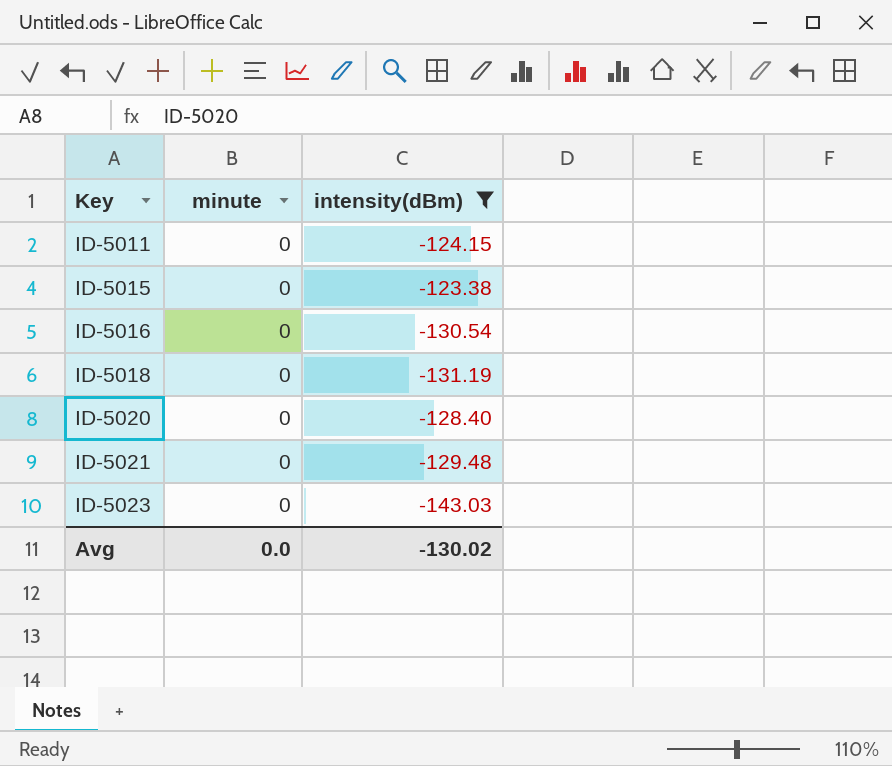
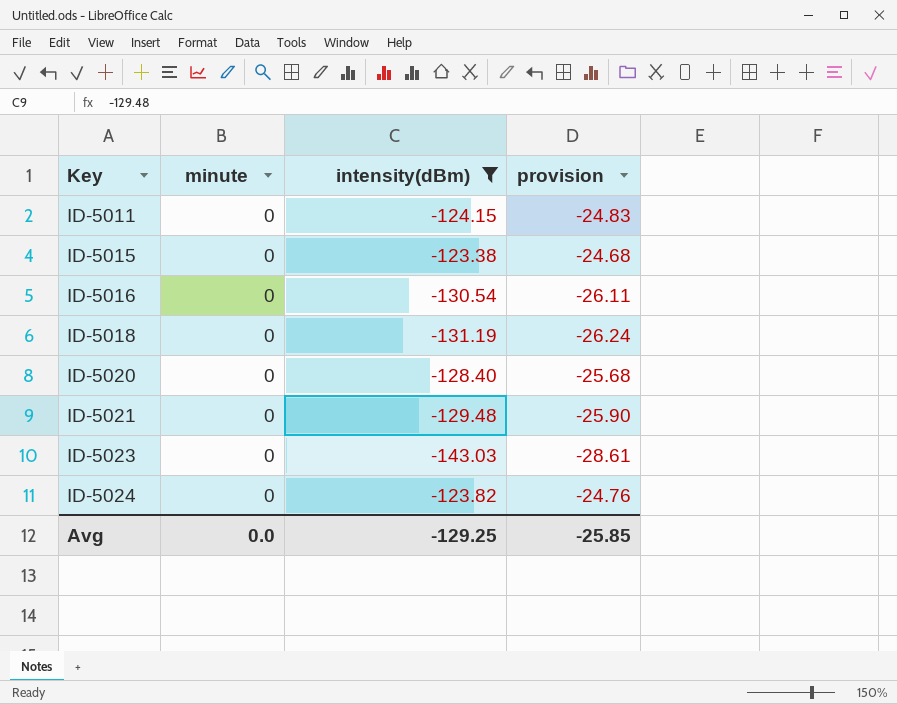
column provision | formula: none -> [intensity(dBm)] * 0.2
row ID-5024: none -> 0 | -123.82 | -24.76
Avg | intensity(dBm): -130.02 -> -129.25

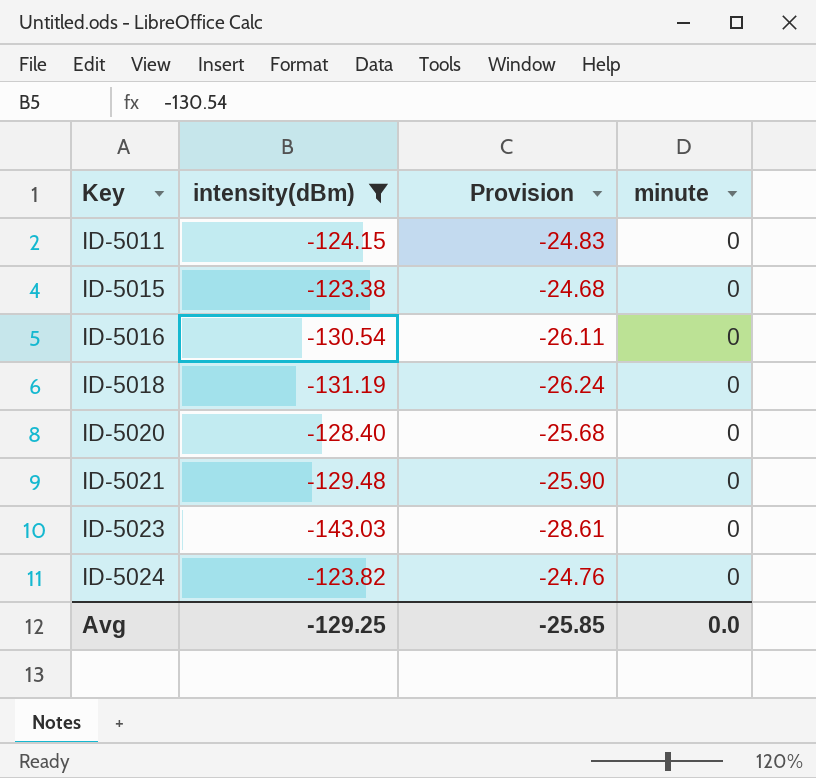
column name: provision -> Provision
column minute | position: 2 -> 4

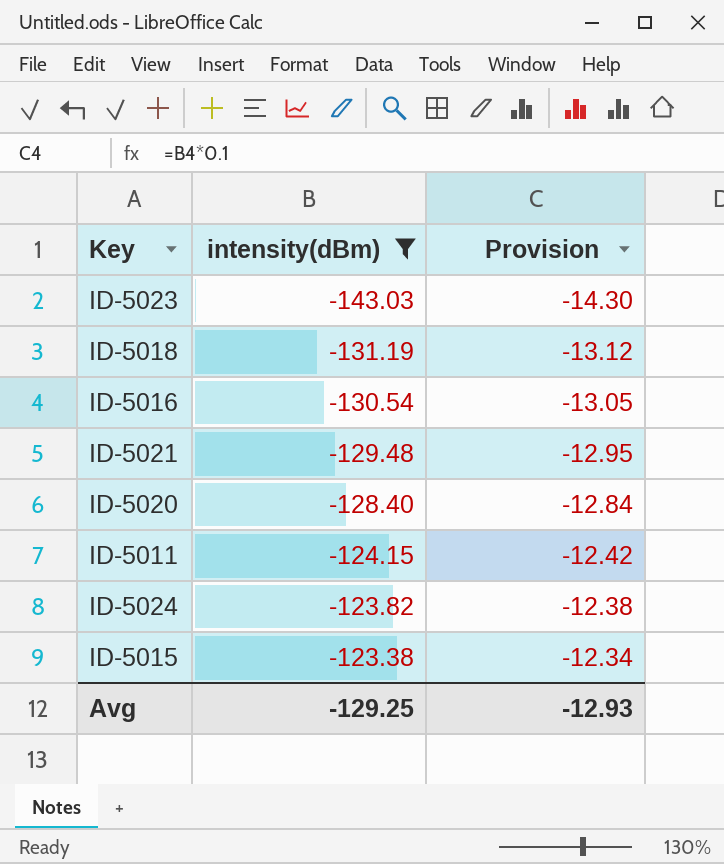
row order: Key ascending -> intensity(dBm) ascending
column minute | position: 4 -> none
column Provision | formula: [intensity(dBm)] * 0.2 -> [intensity(dBm)] * 0.1
Avg | Provision: -25.85 -> -12.93

